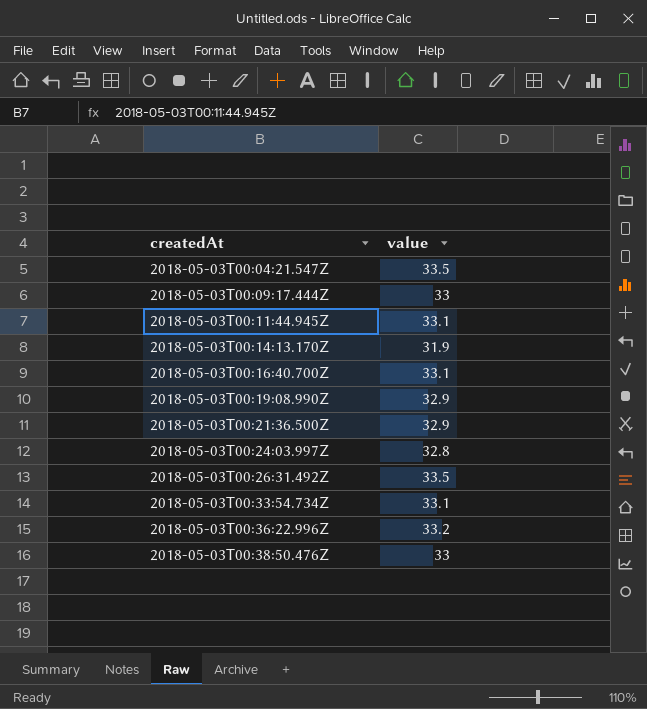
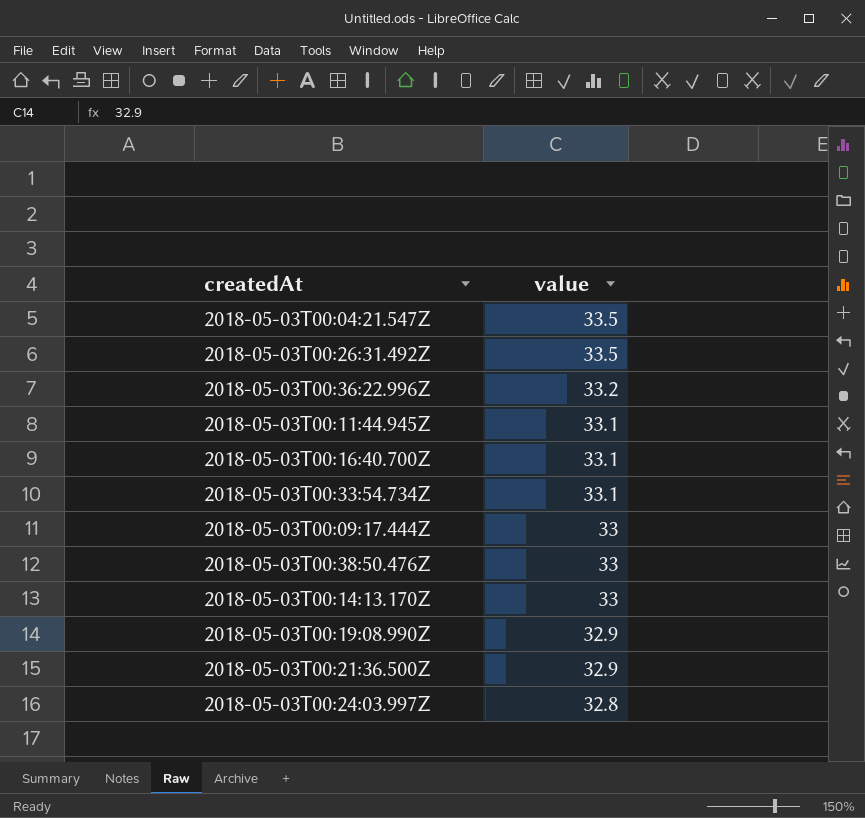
row order: createdAt ascending -> value descending
2018-05-03T00:14:13.170Z | value: 31.9 -> 33

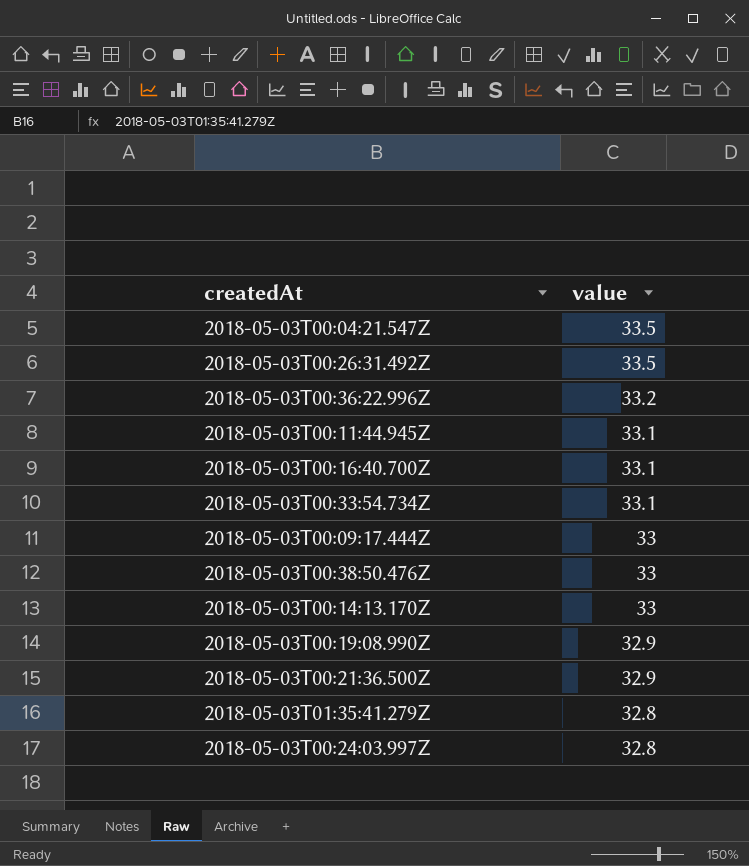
row 2018-05-03T01:35:41.279Z: none -> 32.8

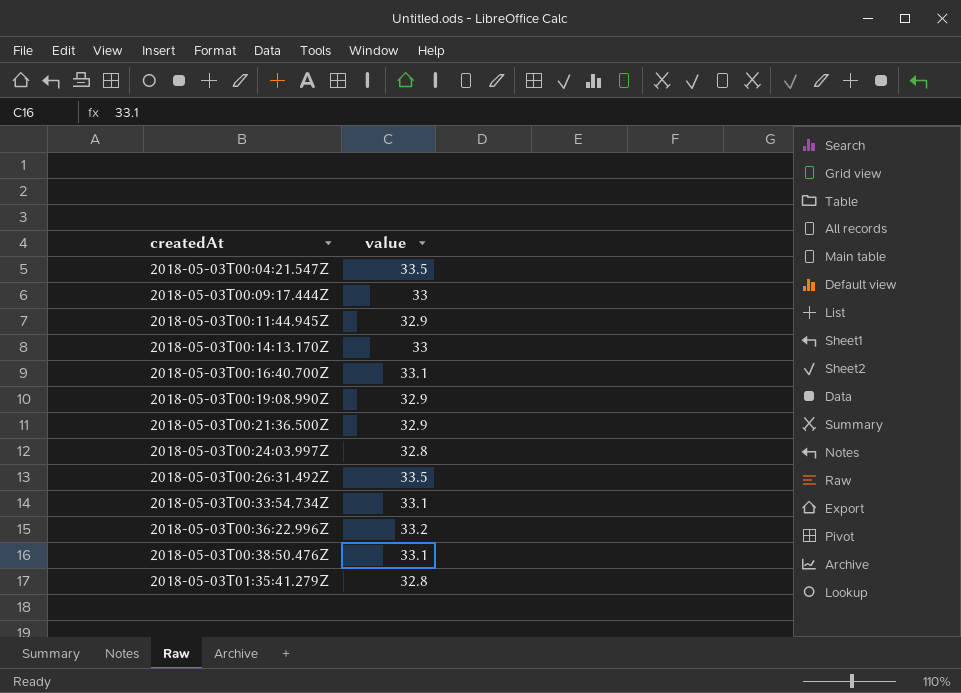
row order: value descending -> createdAt ascending
2018-05-03T00:11:44.945Z | value: 33.1 -> 32.9
2018-05-03T00:38:50.476Z | value: 33 -> 33.1

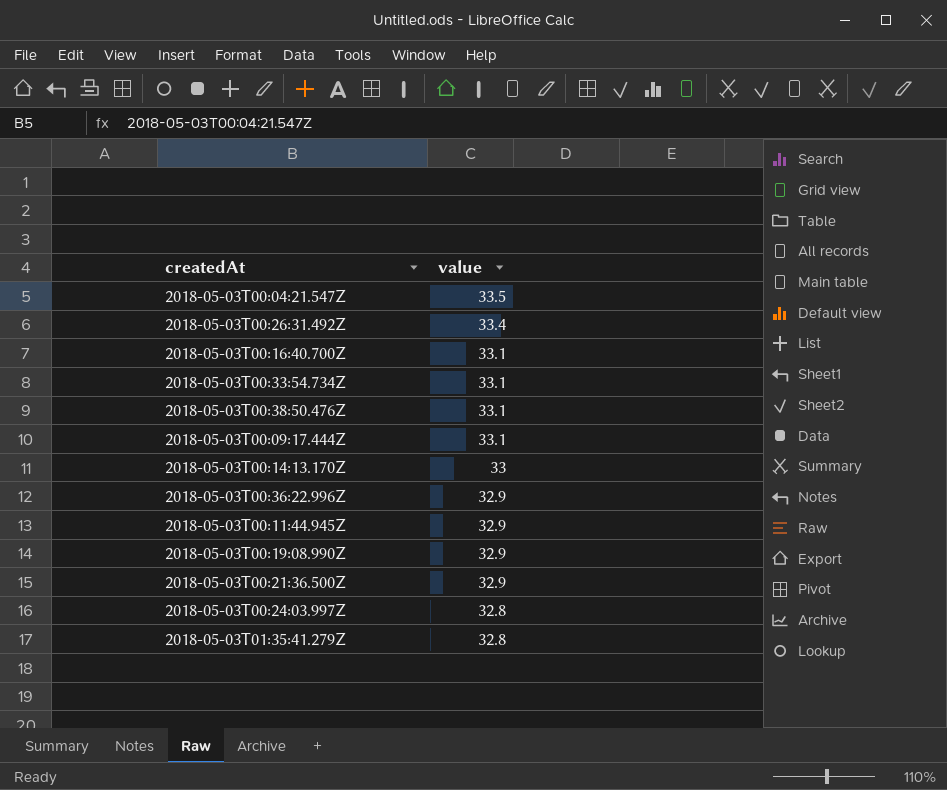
row order: createdAt ascending -> value descending
2018-05-03T00:26:31.492Z | value: 33.5 -> 33.4
2018-05-03T00:09:17.444Z | value: 33 -> 33.1
2018-05-03T00:36:22.996Z | value: 33.2 -> 32.9

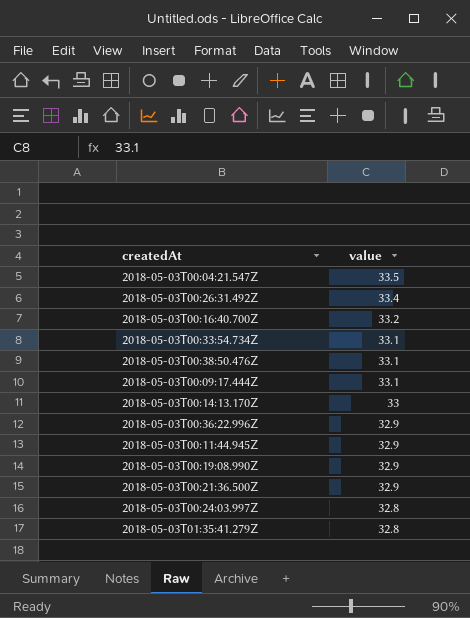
2018-05-03T00:16:40.700Z | value: 33.1 -> 33.2

